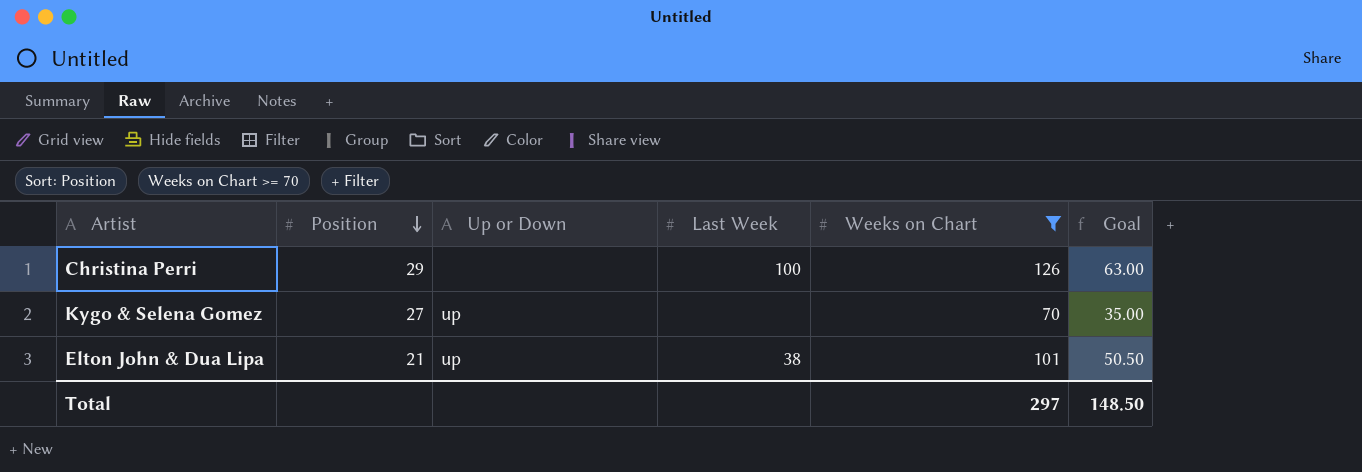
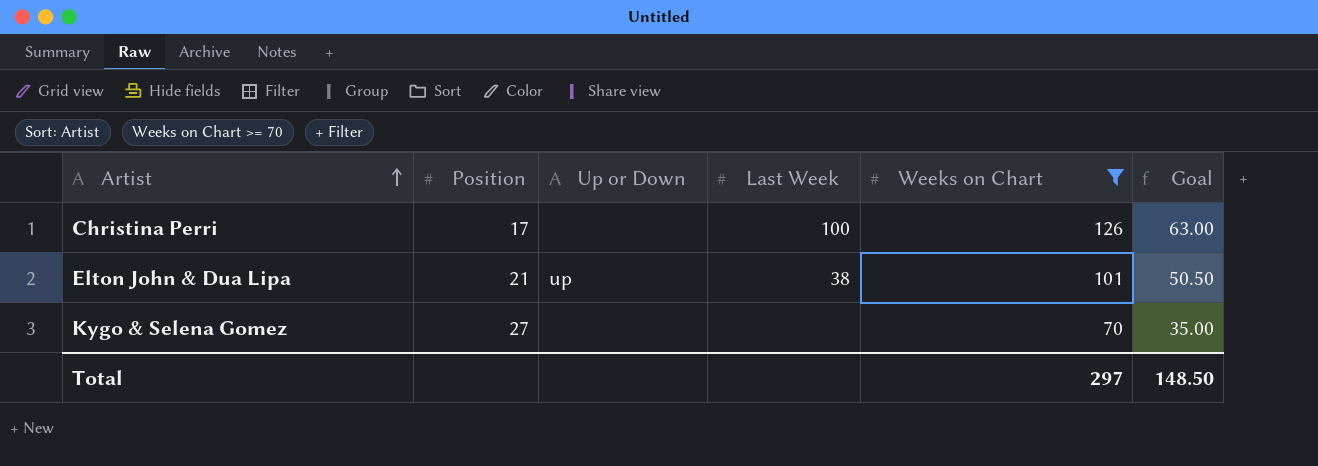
row order: Position descending -> Artist ascending
Christina Perri | Position: 29 -> 17
Kygo & Selena Gomez | Up or Down: up -> none

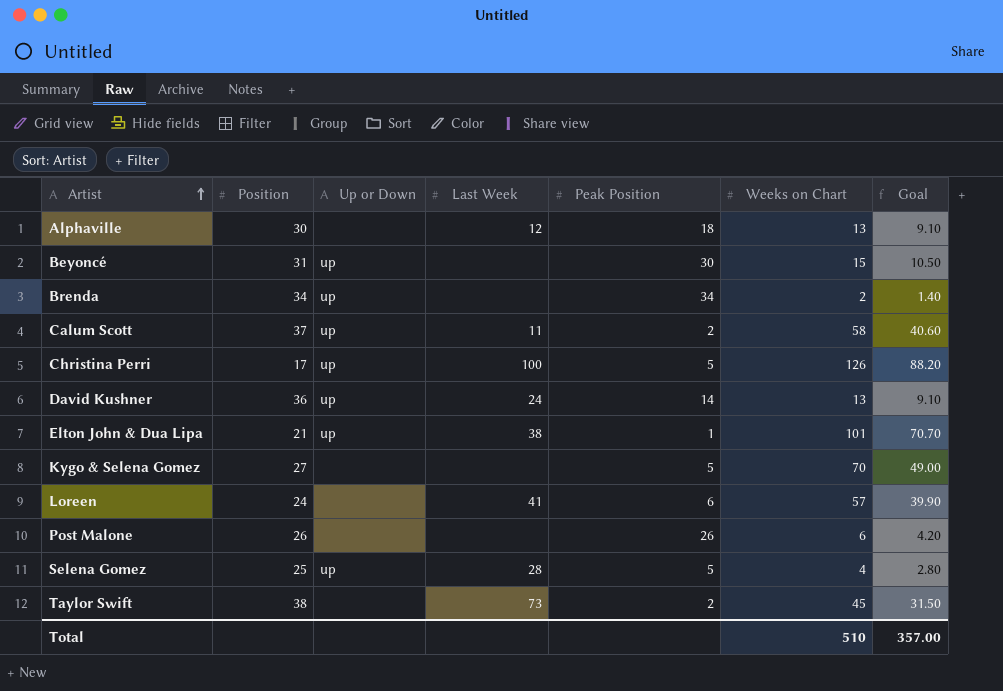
filter: Weeks on Chart >= 70 -> none
column Peak Position | position: none -> 5
column Goal | formula: [Weeks on Chart] * 0.5 -> [Weeks on Chart] * 0.7
Christina Perri | Up or Down: none -> up
Total | Weeks on Chart: 297 -> 510
Total | Goal: 148.50 -> 357.00

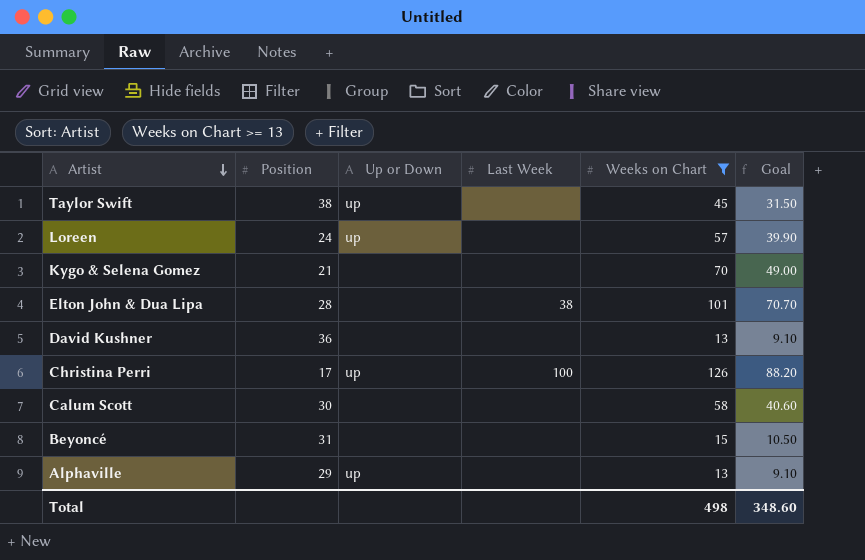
filter: none -> Weeks on Chart >= 13
row order: Artist ascending -> Artist descending
column Peak Position | position: 5 -> none
Taylor Swift | Up or Down: none -> up
Taylor Swift | Last Week: 73 -> none
Loreen | Up or Down: none -> up
Loreen | Last Week: 41 -> none
Kygo & Selena Gomez | Position: 27 -> 21
Elton John & Dua Lipa | Position: 21 -> 28
Elton John & Dua Lipa | Up or Down: up -> none
David Kushner | Up or Down: up -> none
David Kushner | Last Week: 24 -> none
Calum Scott | Position: 37 -> 30
Calum Scott | Up or Down: up -> none
Calum Scott | Last Week: 11 -> none
Beyoncé | Up or Down: up -> none
Alphaville | Position: 30 -> 29
Alphaville | Up or Down: none -> up
Alphaville | Last Week: 12 -> none
Total | Weeks on Chart: 510 -> 498
Total | Goal: 357.00 -> 348.60

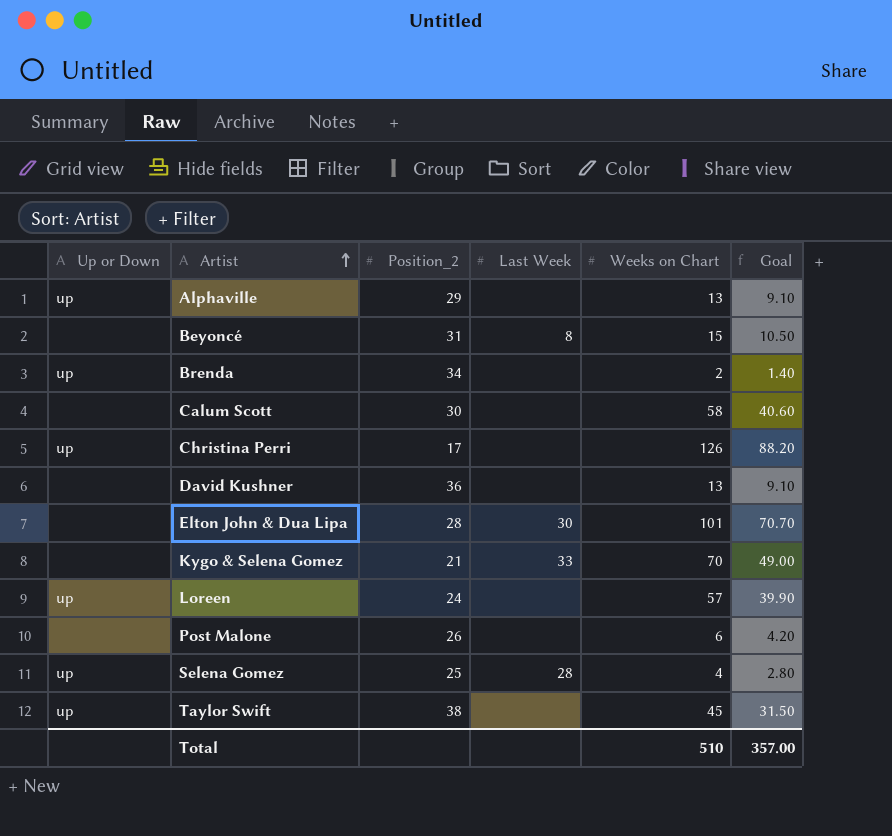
filter: Weeks on Chart >= 13 -> none
row order: Artist descending -> Artist ascending
column Up or Down | position: 3 -> 1
column name: Position -> Position_2
Beyoncé | Last Week: none -> 8
Christina Perri | Last Week: 100 -> none
Elton John & Dua Lipa | Last Week: 38 -> 30
Kygo & Selena Gomez | Last Week: none -> 33
Total | Weeks on Chart: 498 -> 510
Total | Goal: 348.60 -> 357.00

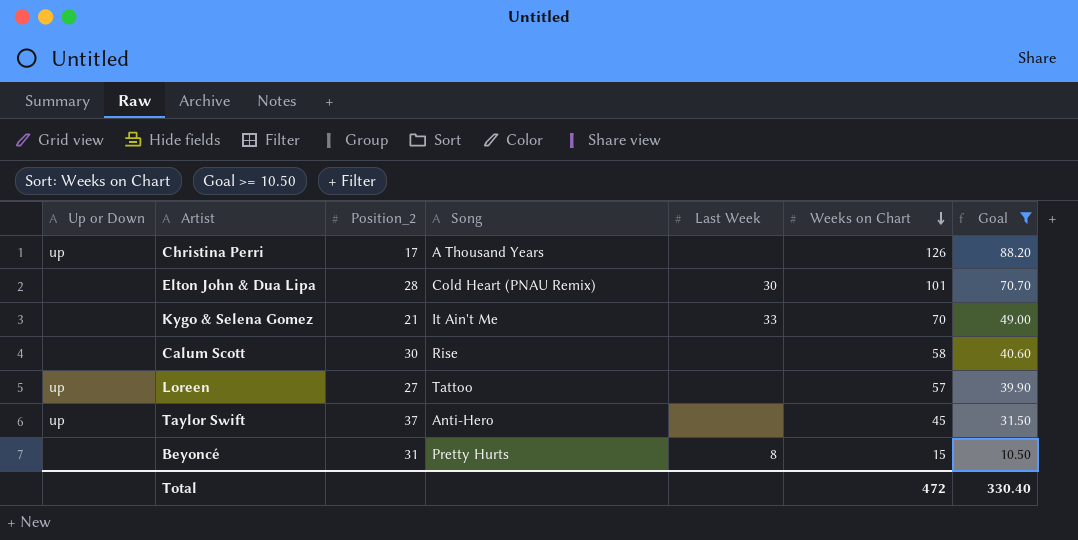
filter: none -> Goal >= 10.50
row order: Artist ascending -> Weeks on Chart descending
column Song | position: none -> 4
Loreen | Position_2: 24 -> 27
Taylor Swift | Position_2: 38 -> 37
Total | Weeks on Chart: 510 -> 472
Total | Goal: 357.00 -> 330.40

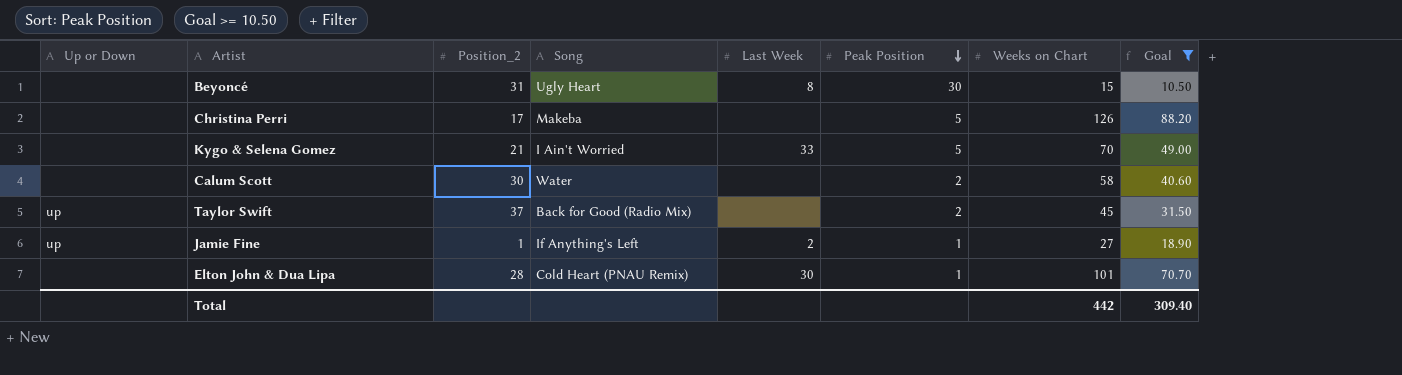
row order: Weeks on Chart descending -> Peak Position descending
column Peak Position | position: none -> 6
row Loreen: up | 27 | Tattoo | none | 57 | 39.90 -> none
Beyoncé | Song: Pretty Hurts -> Ugly Heart
Christina Perri | Up or Down: up -> none
Christina Perri | Song: A Thousand Years -> Makeba
Kygo & Selena Gomez | Song: It Ain't Me -> I Ain't Worried
Calum Scott | Song: Rise -> Water
Taylor Swift | Song: Anti-Hero -> Back for Good (Radio Mix)
row Jamie Fine: none -> up | 1 | If Anything's Left | 2 | 1 | 27 | 18.90
Total | Weeks on Chart: 472 -> 442
Total | Goal: 330.40 -> 309.40

